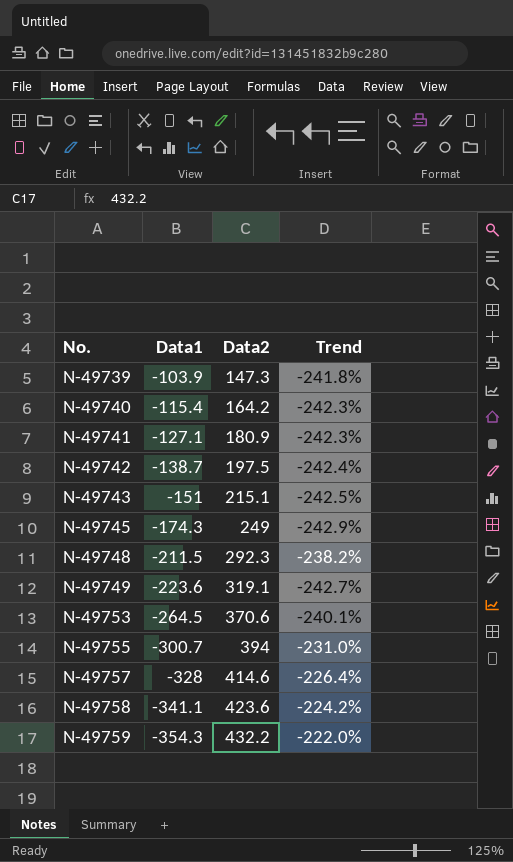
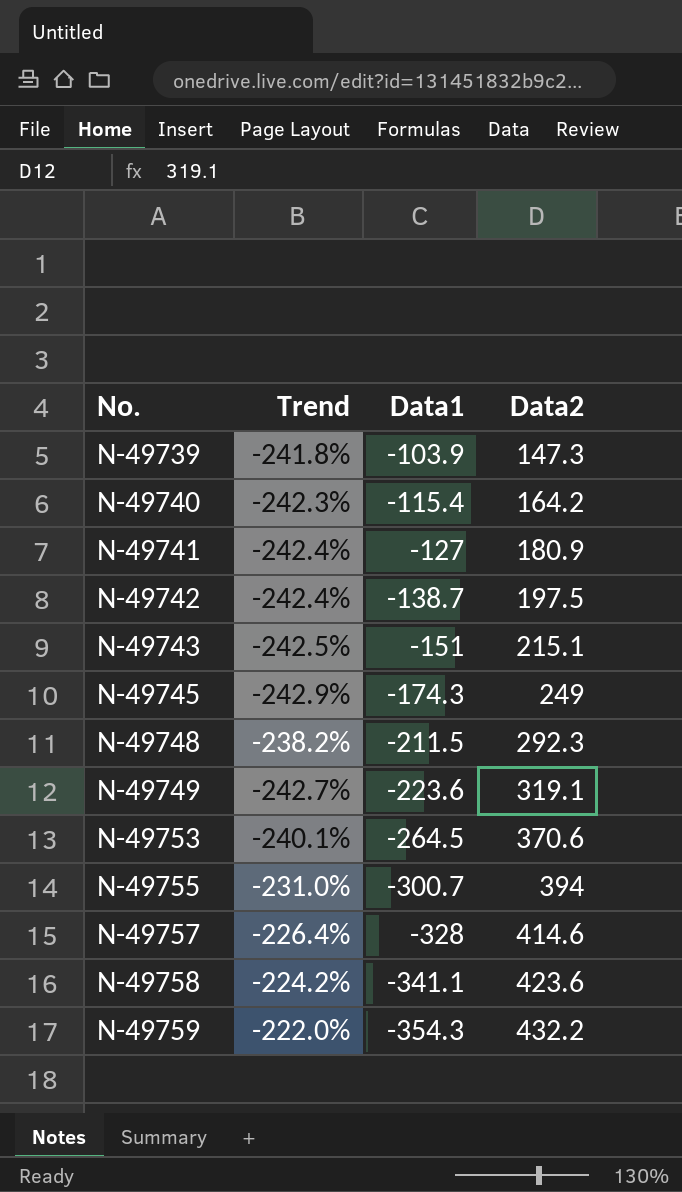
column Trend | position: 4 -> 2
N-49741 | Trend: -242.3% -> -242.4%
N-49741 | Data1: -127.1 -> -127

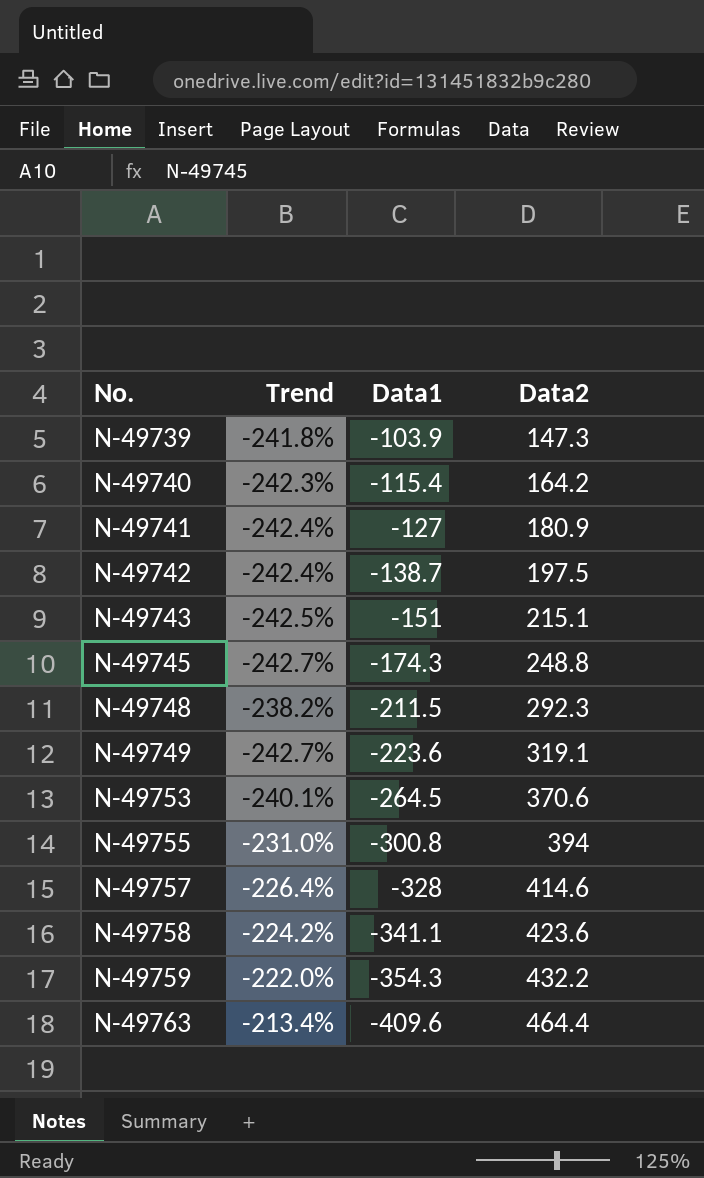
N-49745 | Trend: -242.9% -> -242.7%
N-49745 | Data2: 249 -> 248.8
N-49755 | Data1: -300.7 -> -300.8
row N-49763: none -> -213.4% | -409.6 | 464.4

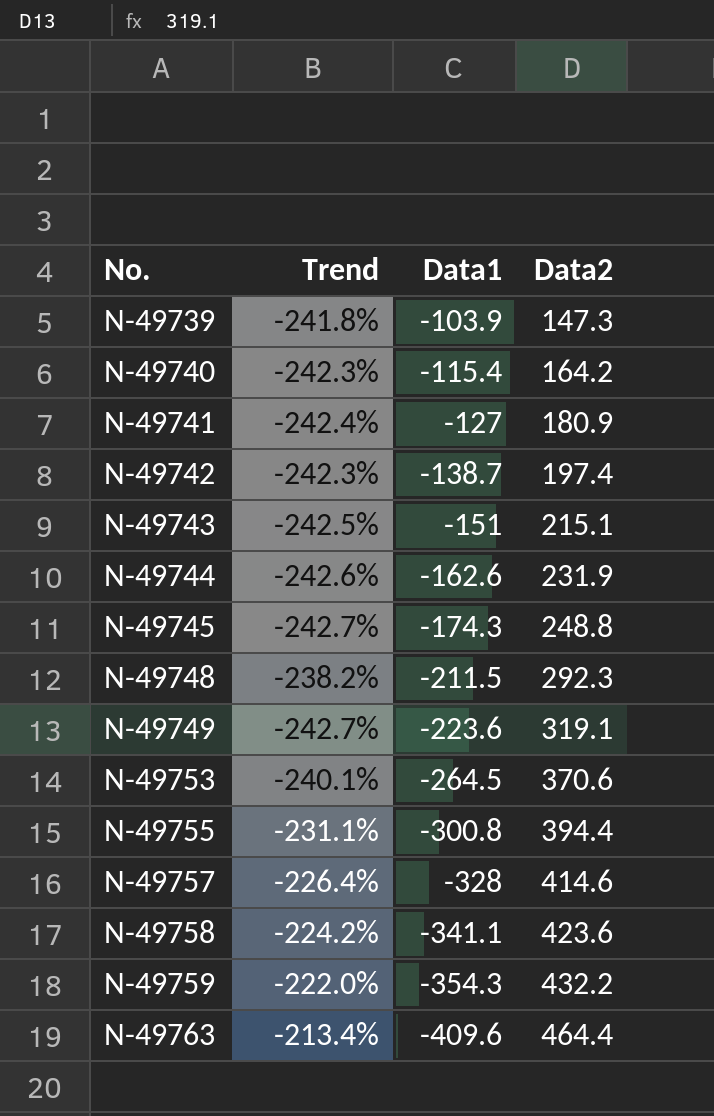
N-49742 | Trend: -242.4% -> -242.3%
N-49742 | Data2: 197.5 -> 197.4
row N-49744: none -> -242.6% | -162.6 | 231.9
N-49755 | Trend: -231.0% -> -231.1%
N-49755 | Data2: 394 -> 394.4

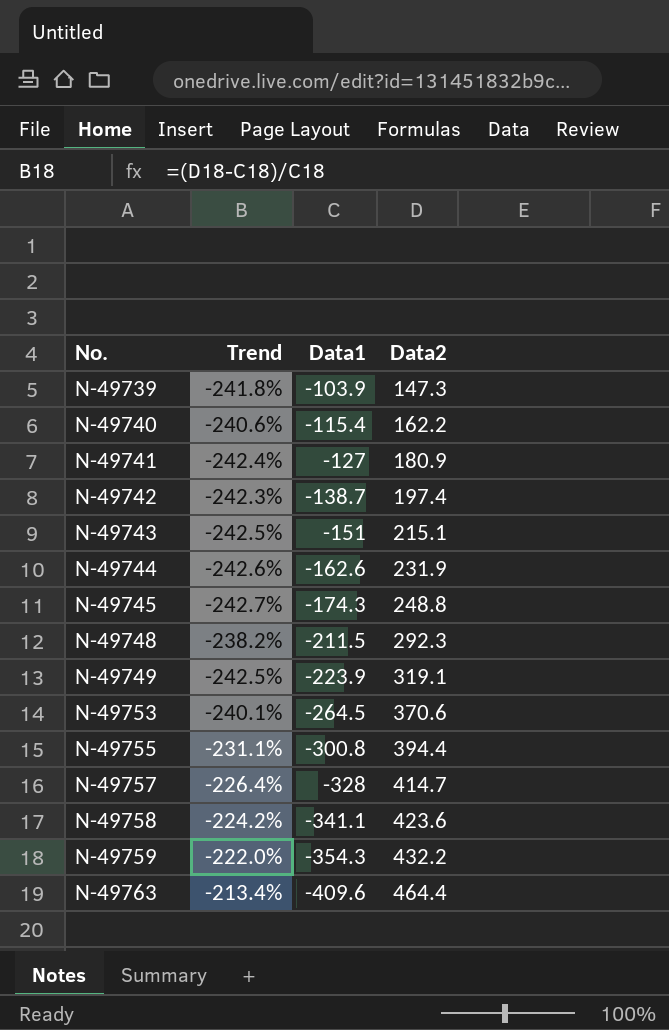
N-49740 | Trend: -242.3% -> -240.6%
N-49740 | Data2: 164.2 -> 162.2
N-49749 | Trend: -242.7% -> -242.5%
N-49749 | Data1: -223.6 -> -223.9
N-49757 | Data2: 414.6 -> 414.7

